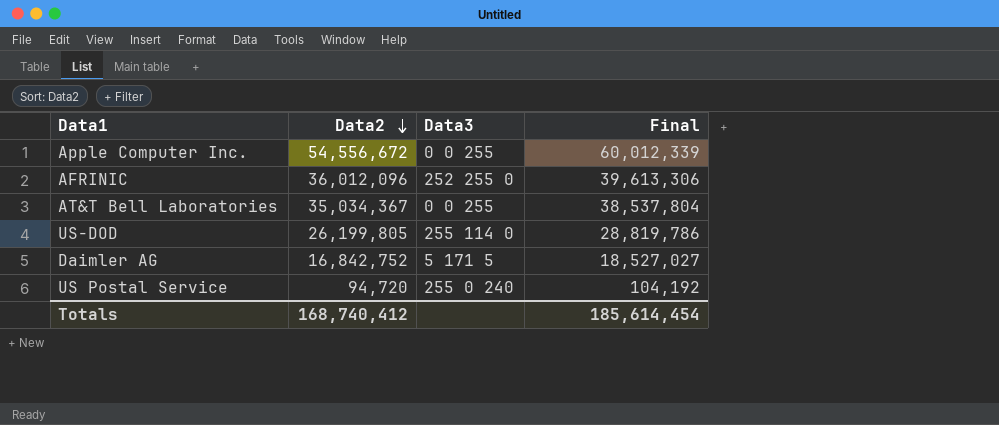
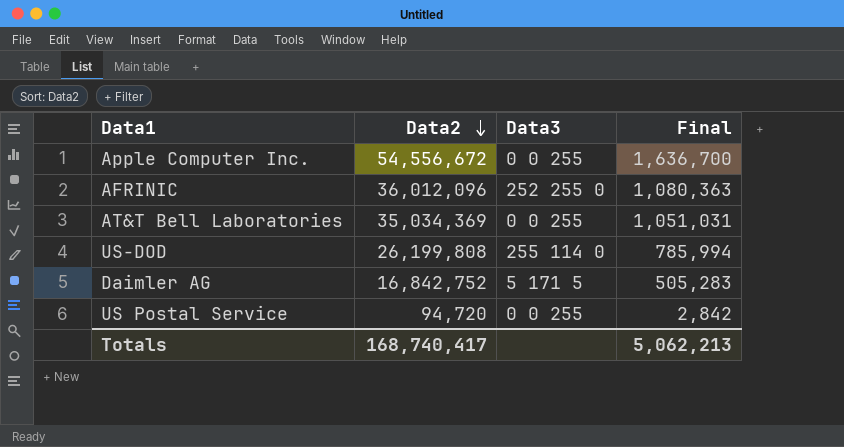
column Final | formula: [Data2] * 1.1 -> [Data2] * 0.03
AT&T Bell Laboratories | Data2: 35,034,367 -> 35,034,369
US-DOD | Data2: 26,199,805 -> 26,199,808
US Postal Service | Data3: 255 0 240 -> 0 0 255
Totals | Data2: 168,740,412 -> 168,740,417
Totals | Final: 185,614,454 -> 5,062,213

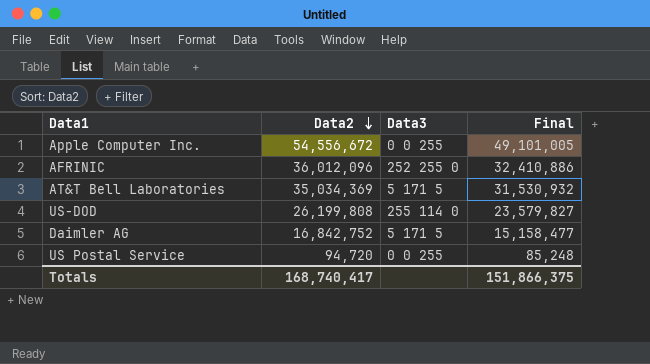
column Final | formula: [Data2] * 0.03 -> [Data2] * 0.9
AT&T Bell Laboratories | Data3: 0 0 255 -> 5 171 5
Totals | Final: 5,062,213 -> 151,866,375

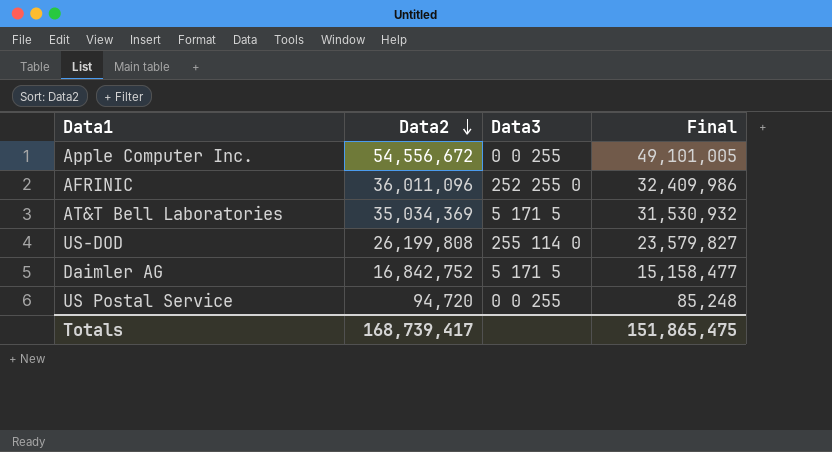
AFRINIC | Data2: 36,012,096 -> 36,011,096
AFRINIC | Final: 32,410,886 -> 32,409,986
Totals | Data2: 168,740,417 -> 168,739,417
Totals | Final: 151,866,375 -> 151,865,475

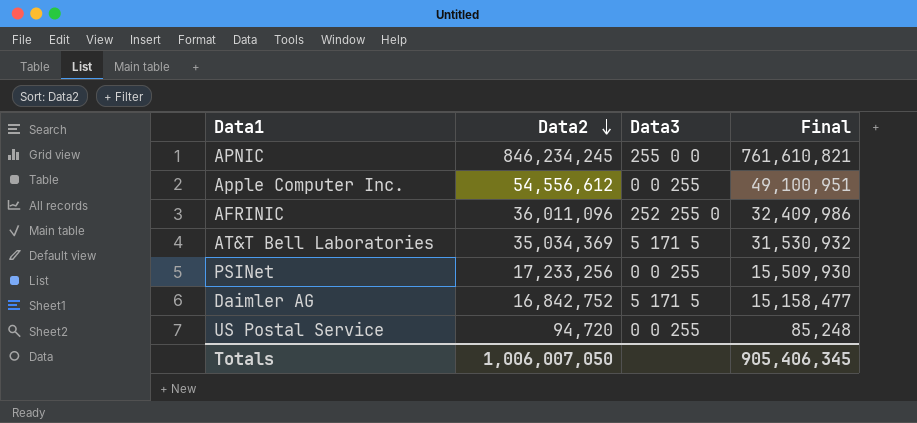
row US-DOD: 26,199,808 | 255 114 0 | 23,579,827 -> none
row APNIC: none -> 846,234,245 | 255 0 0 | 761,610,821
Apple Computer Inc. | Data2: 54,556,672 -> 54,556,612
Apple Computer Inc. | Final: 49,101,005 -> 49,100,951
row PSINet: none -> 17,233,256 | 0 0 255 | 15,509,930
Totals | Data2: 168,739,417 -> 1,006,007,050
Totals | Final: 151,865,475 -> 905,406,345

